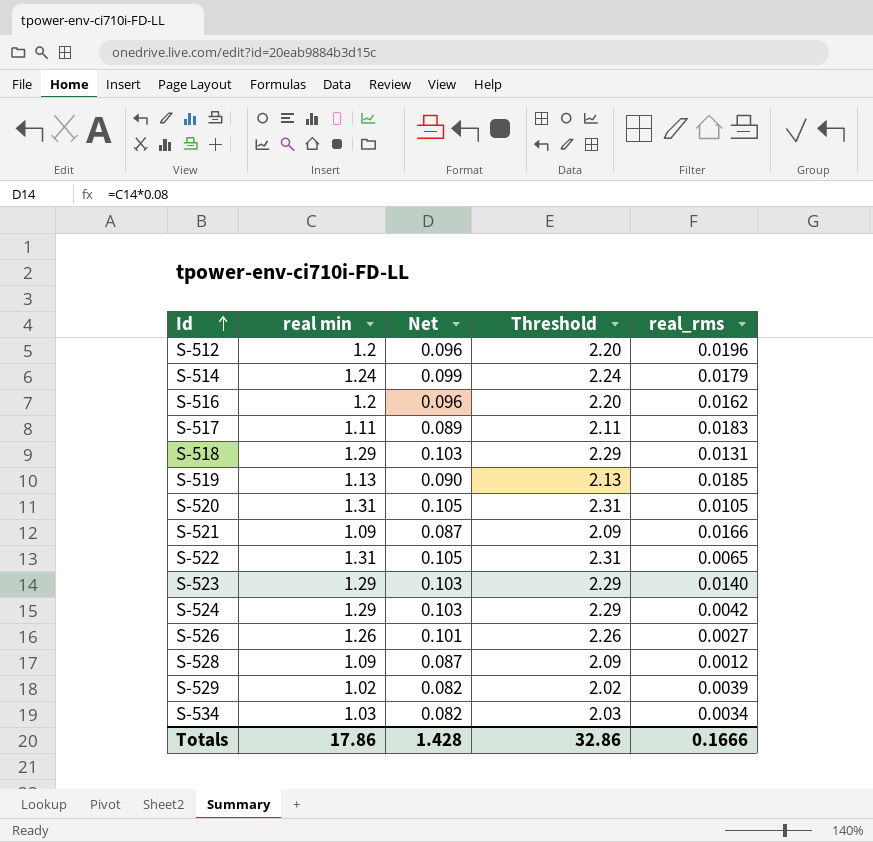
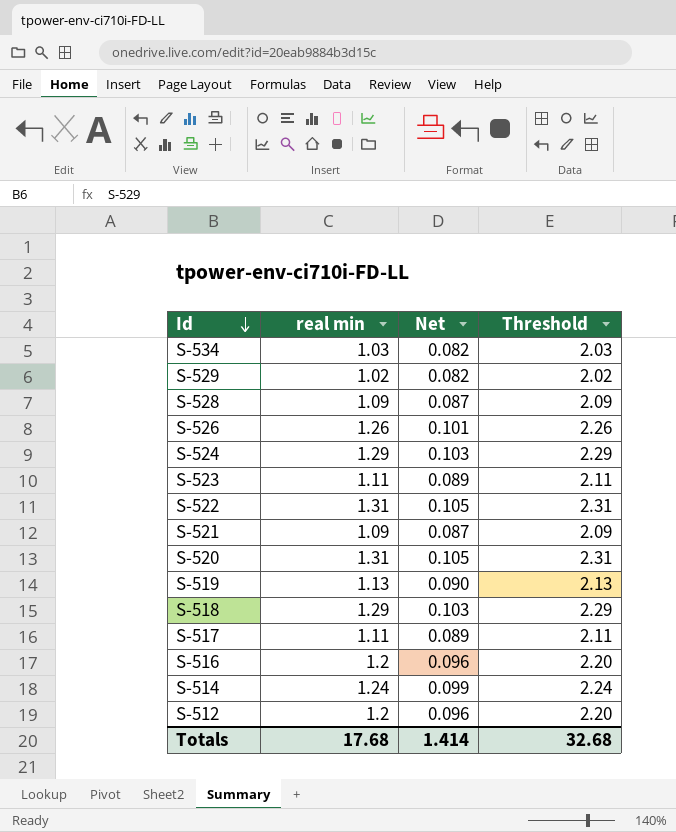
row order: Id ascending -> Id descending
column real_rms | position: 5 -> none
S-523 | real min: 1.29 -> 1.11
S-523 | Net: 0.103 -> 0.089
S-523 | Threshold: 2.29 -> 2.11
Totals | real min: 17.86 -> 17.68
Totals | Net: 1.428 -> 1.414
Totals | Threshold: 32.86 -> 32.68

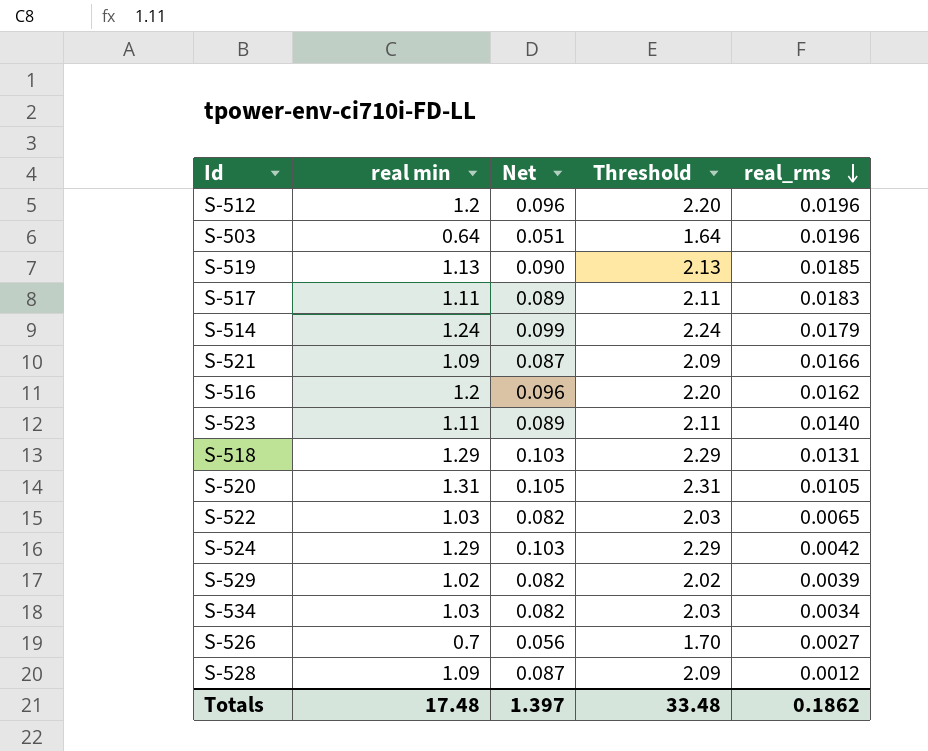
row order: Id descending -> real_rms descending
column real_rms | position: none -> 5
row S-503: none -> 0.64 | 0.051 | 1.64 | 0.0196
S-522 | real min: 1.31 -> 1.03
S-522 | Net: 0.105 -> 0.082
S-522 | Threshold: 2.31 -> 2.03
S-526 | real min: 1.26 -> 0.7
S-526 | Net: 0.101 -> 0.056
S-526 | Threshold: 2.26 -> 1.70
Totals | real min: 17.68 -> 17.48
Totals | Net: 1.414 -> 1.397
Totals | Threshold: 32.68 -> 33.48

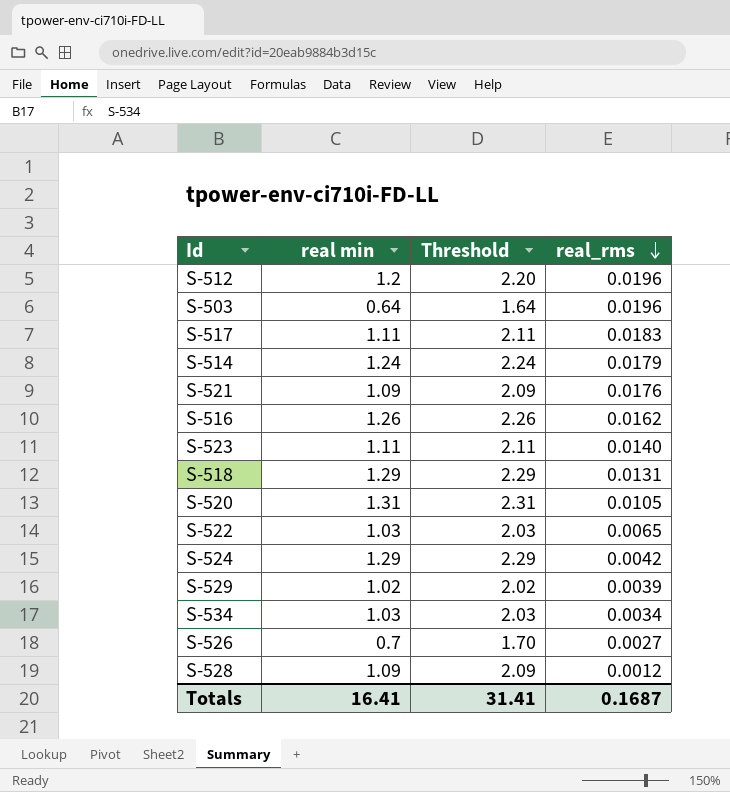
column Net | formula: [real min] * 0.08 -> none
row S-519: 1.13 | 0.090 | 2.13 | 0.0185 -> none
S-521 | real_rms: 0.0166 -> 0.0176
S-516 | real min: 1.2 -> 1.26
S-516 | Threshold: 2.20 -> 2.26
Totals | real min: 17.48 -> 16.41
Totals | Threshold: 33.48 -> 31.41
Totals | real_rms: 0.1862 -> 0.1687

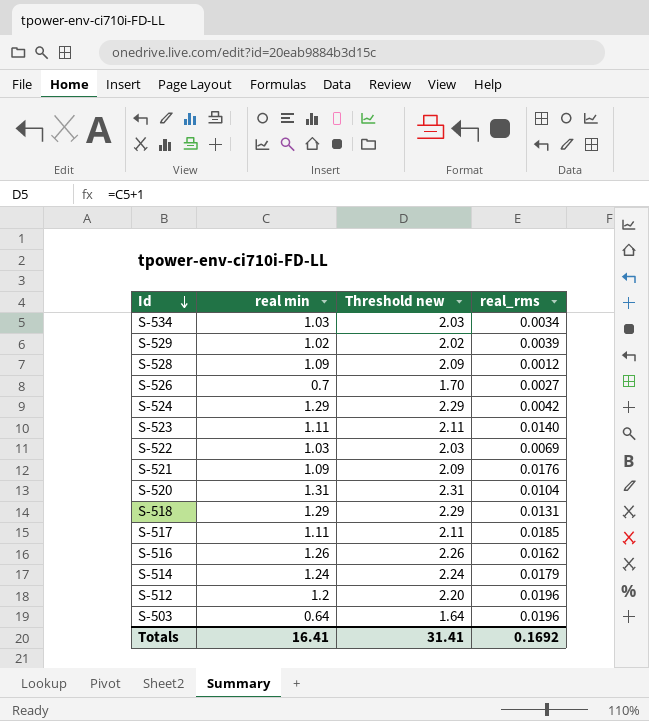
row order: real_rms descending -> Id descending
column name: Threshold -> Threshold new
S-522 | real_rms: 0.0065 -> 0.0069
S-520 | real_rms: 0.0105 -> 0.0104
S-517 | real_rms: 0.0183 -> 0.0185
Totals | real_rms: 0.1687 -> 0.1692

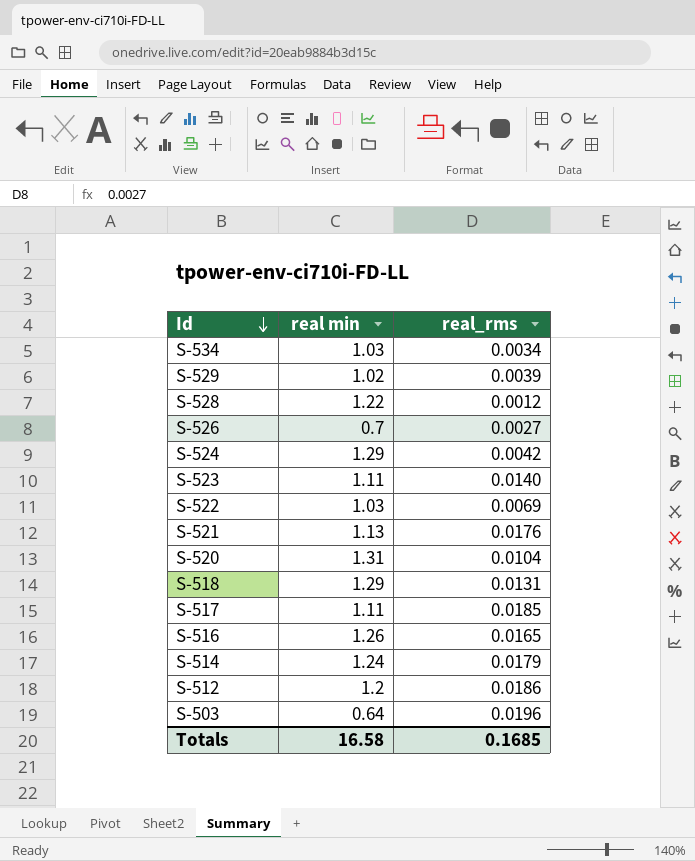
column Threshold new | formula: [real min] + 1 -> none
S-528 | real min: 1.09 -> 1.22
S-521 | real min: 1.09 -> 1.13
S-516 | real_rms: 0.0162 -> 0.0165
S-512 | real_rms: 0.0196 -> 0.0186
Totals | real min: 16.41 -> 16.58
Totals | real_rms: 0.1692 -> 0.1685

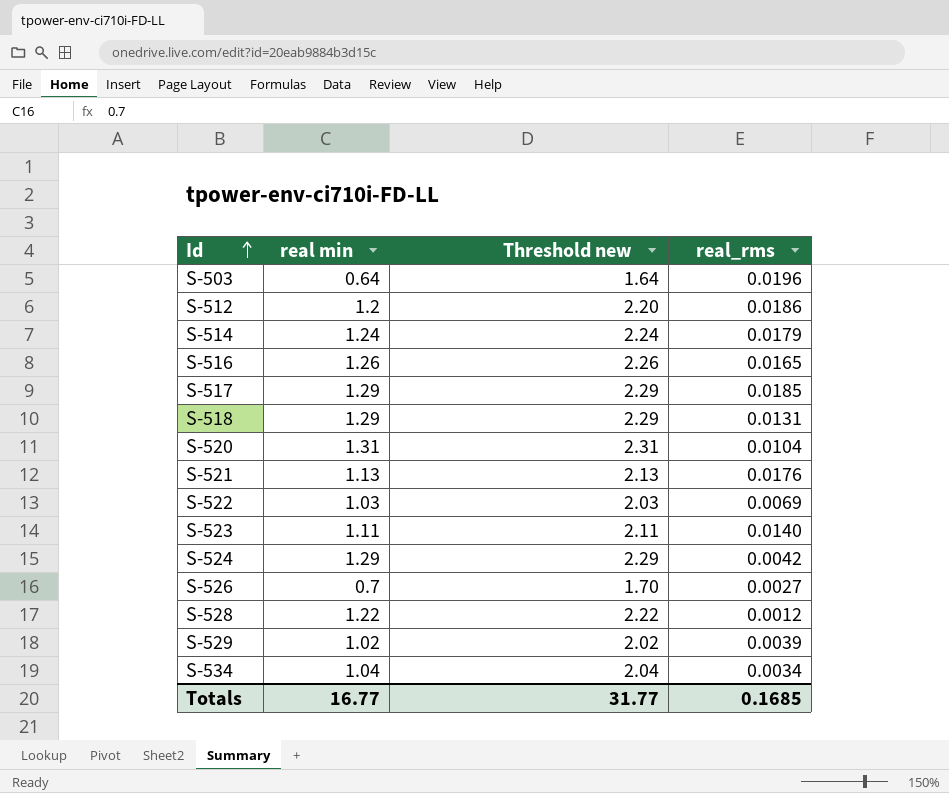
row order: Id descending -> Id ascending
column Threshold new | formula: none -> [real min] + 1
S-517 | real min: 1.11 -> 1.29
S-534 | real min: 1.03 -> 1.04
Totals | real min: 16.58 -> 16.77

